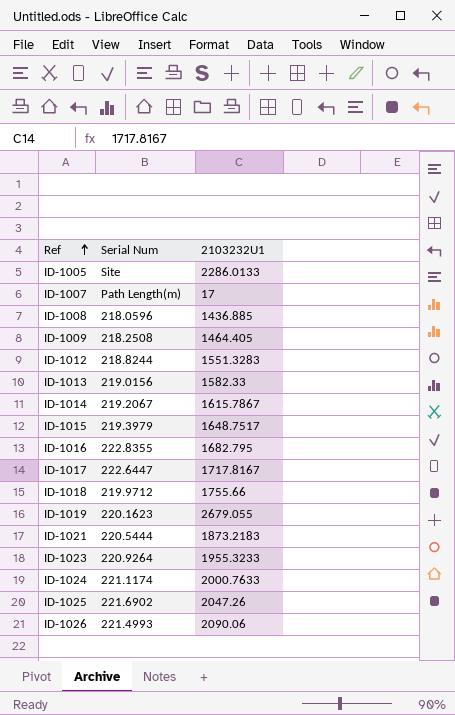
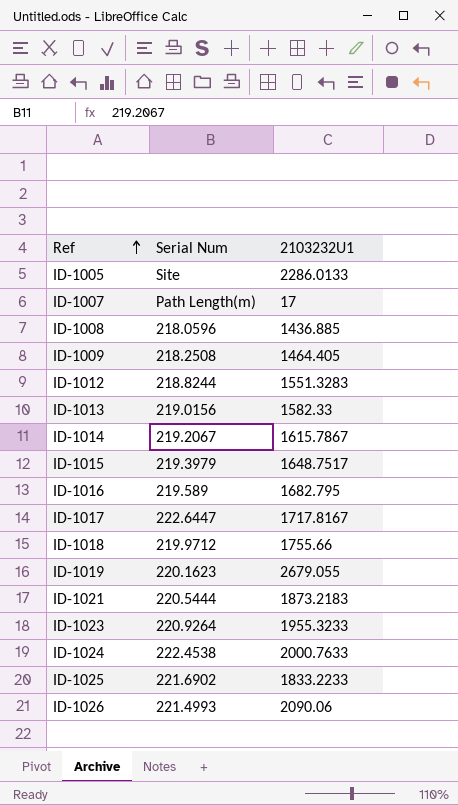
ID-1016 | Serial Num: 222.8355 -> 219.589
ID-1024 | Serial Num: 221.1174 -> 222.4538
ID-1025 | 2103232U1: 2047.26 -> 1833.2233

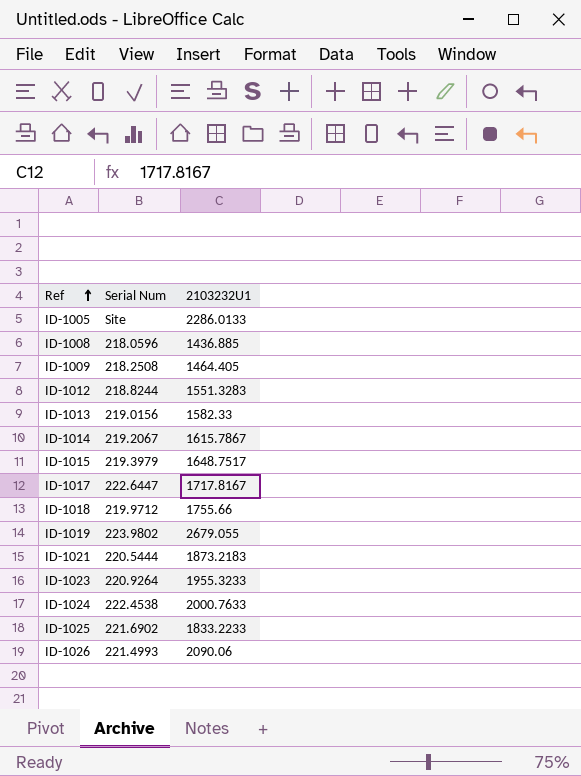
row ID-1007: Path Length(m) | 17 -> none
row ID-1016: 219.589 | 1682.795 -> none
ID-1019 | Serial Num: 220.1623 -> 223.9802

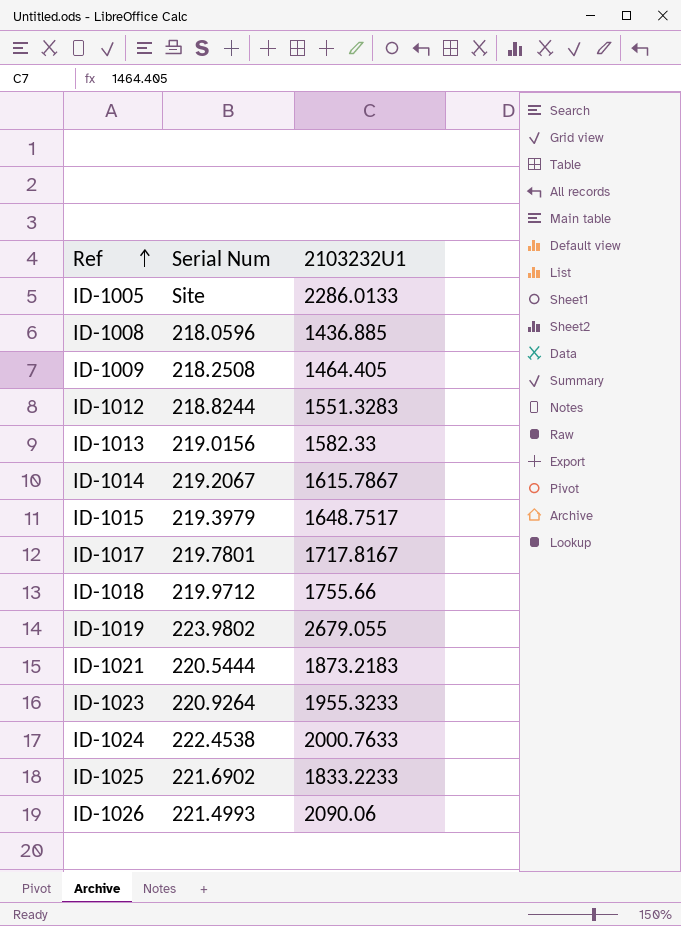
ID-1017 | Serial Num: 222.6447 -> 219.7801

